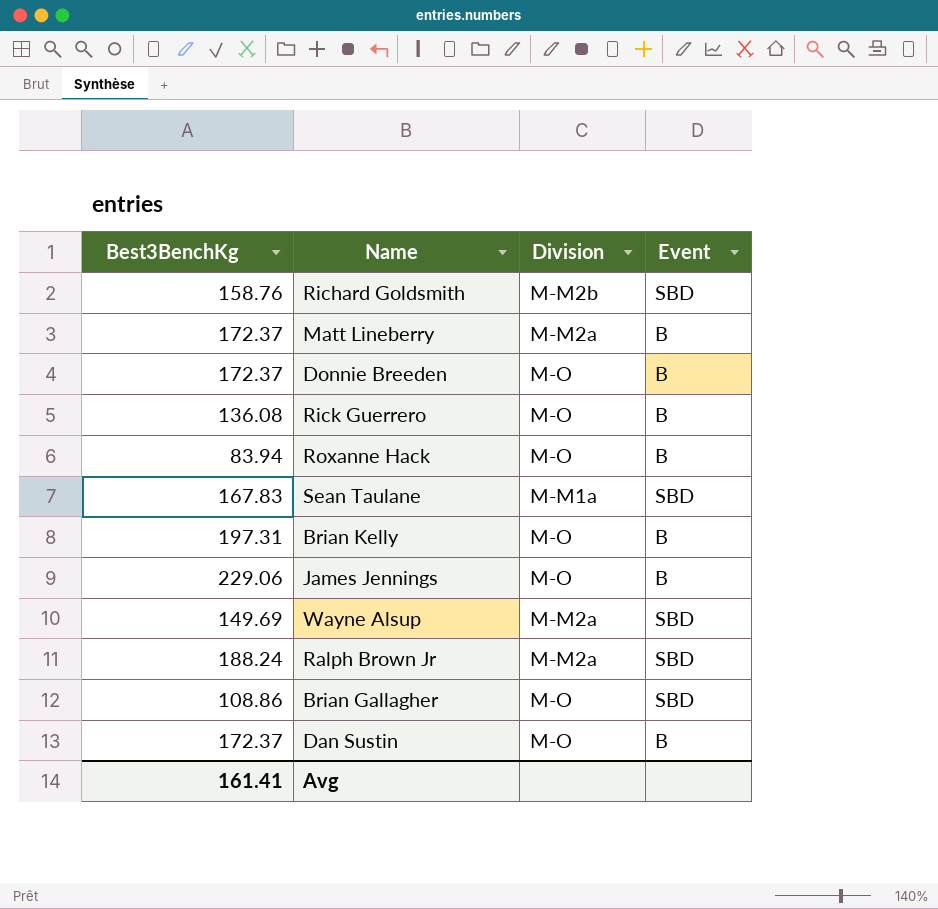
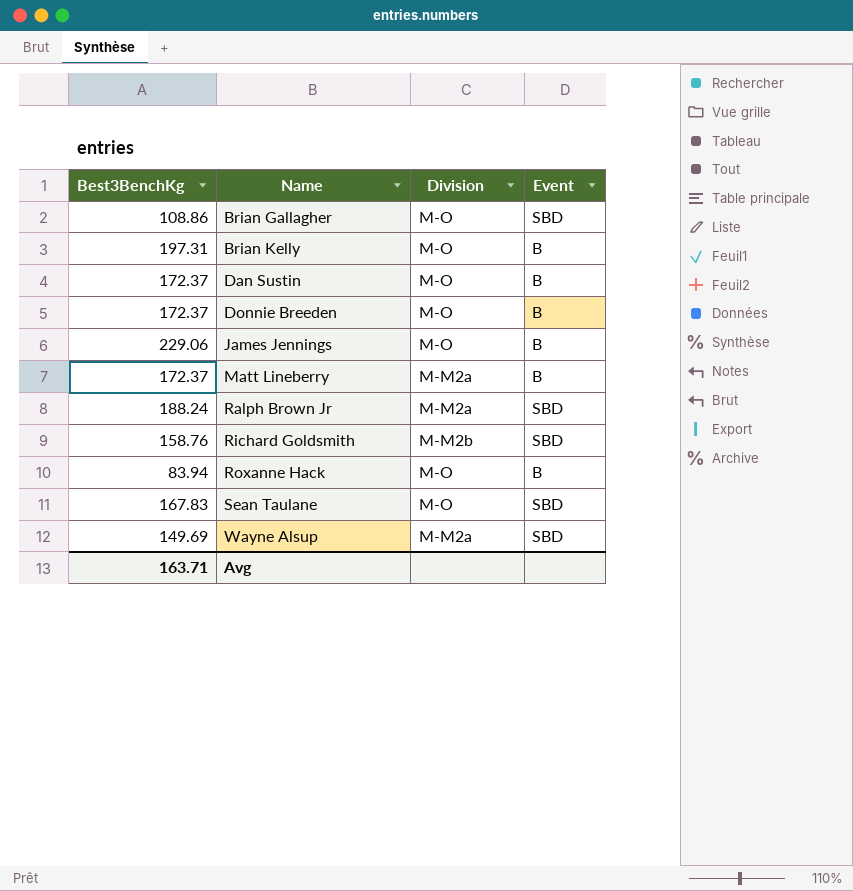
row order: none -> Name ascending
row Rick Guerrero: 136.08 | M-O | B -> none
Sean Taulane | Division: M-M1a -> M-O
Avg | Best3BenchKg: 161.41 -> 163.71

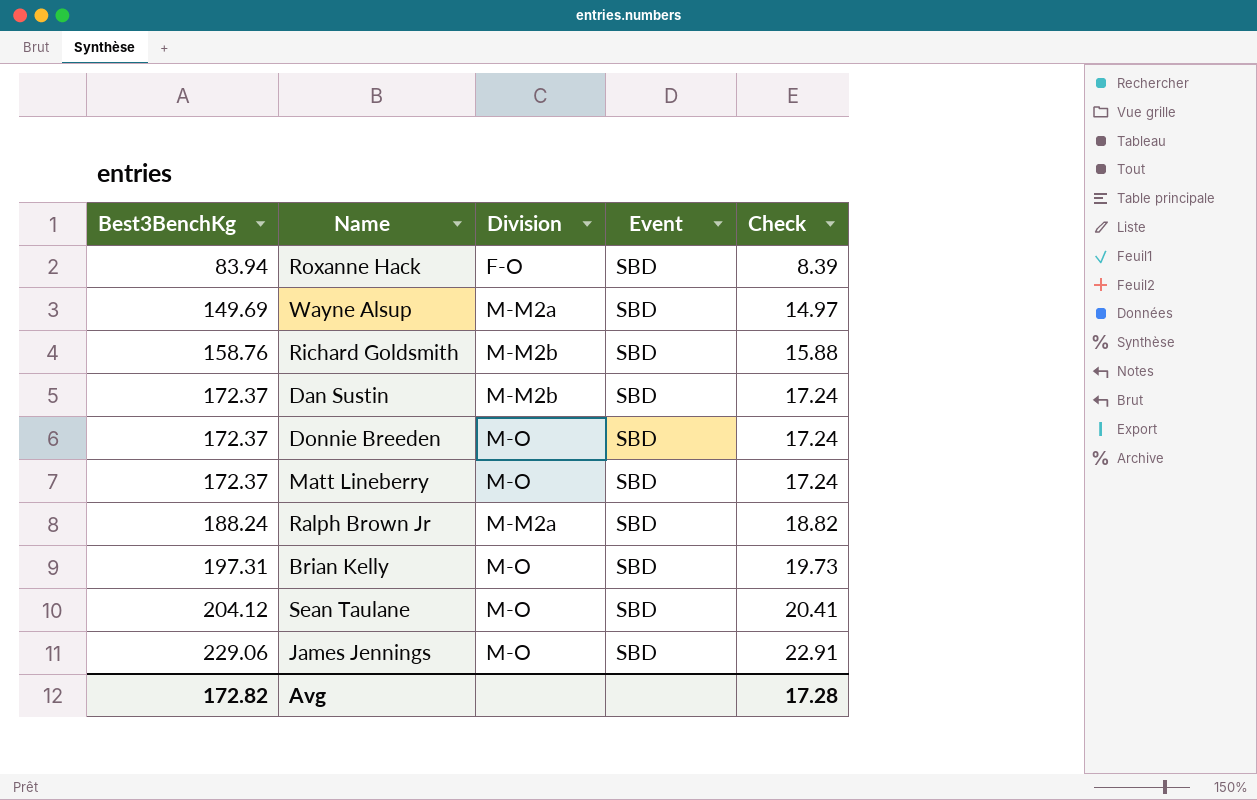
row order: Name ascending -> Best3BenchKg ascending
column Check | formula: none -> [Best3BenchKg] * 0.1
row Brian Gallagher: 108.86 | M-O | SBD -> none
Roxanne Hack | Division: M-O -> F-O
Roxanne Hack | Event: B -> SBD
Dan Sustin | Division: M-O -> M-M2b
Dan Sustin | Event: B -> SBD
Donnie Breeden | Event: B -> SBD
Matt Lineberry | Division: M-M2a -> M-O
Matt Lineberry | Event: B -> SBD
Brian Kelly | Event: B -> SBD
Sean Taulane | Best3BenchKg: 167.83 -> 204.12
James Jennings | Event: B -> SBD
Avg | Best3BenchKg: 163.71 -> 172.82

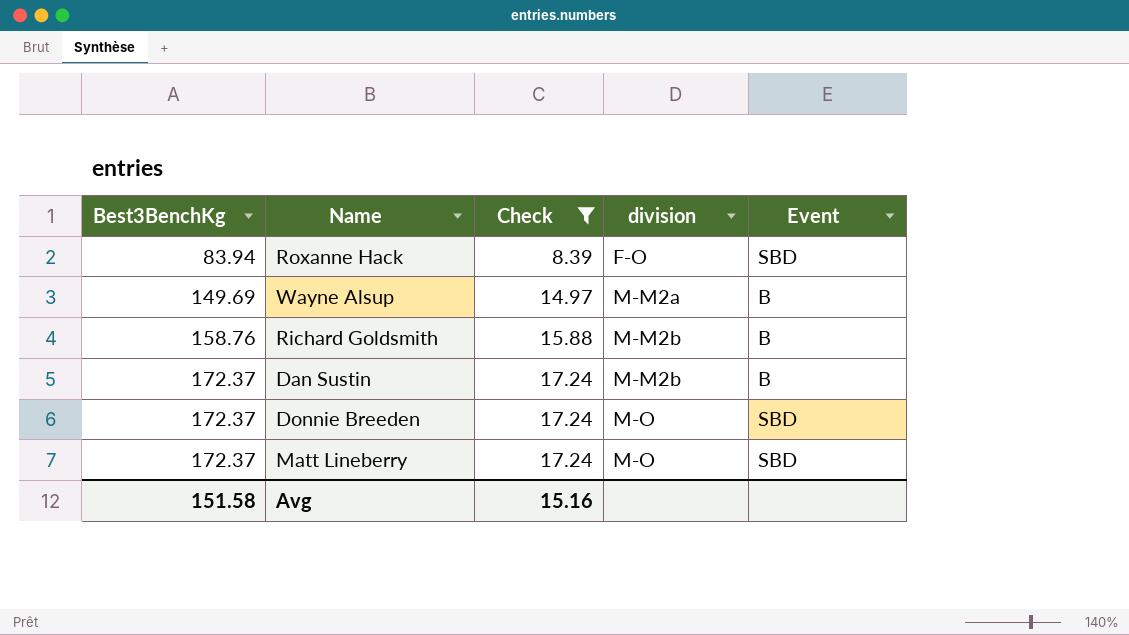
filter: none -> Check <= 17.24
column Check | position: 5 -> 3
column name: Division -> division
Wayne Alsup | Event: SBD -> B
Richard Goldsmith | Event: SBD -> B
Dan Sustin | Event: SBD -> B
Avg | Best3BenchKg: 172.82 -> 151.58
Avg | Check: 17.28 -> 15.16

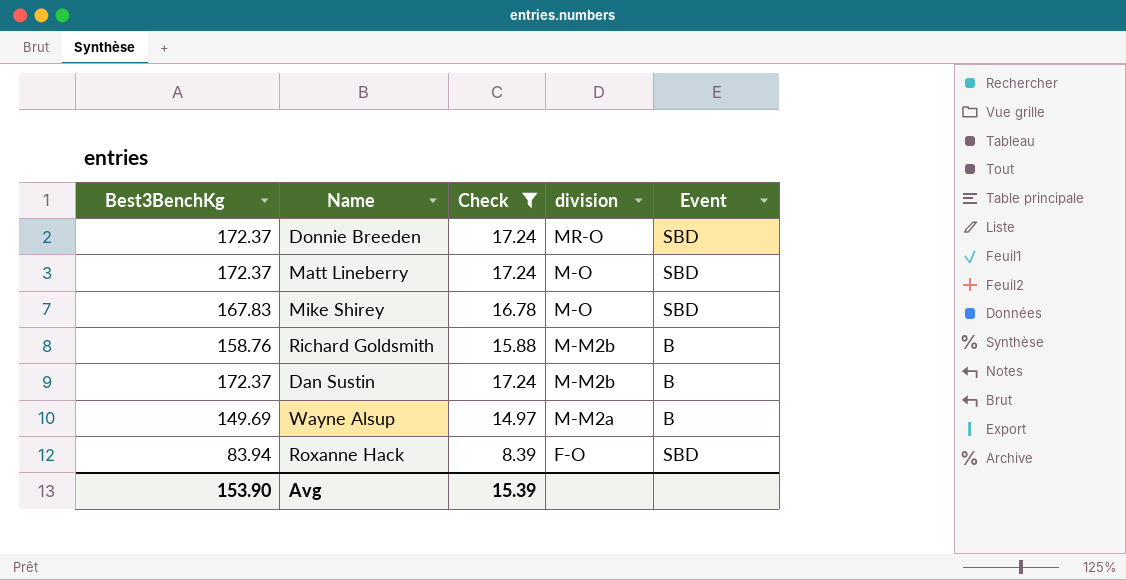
row order: Best3BenchKg ascending -> division descending
Donnie Breeden | division: M-O -> MR-O
row Mike Shirey: none -> 167.83 | 16.78 | M-O | SBD
Avg | Best3BenchKg: 151.58 -> 153.90
Avg | Check: 15.16 -> 15.39

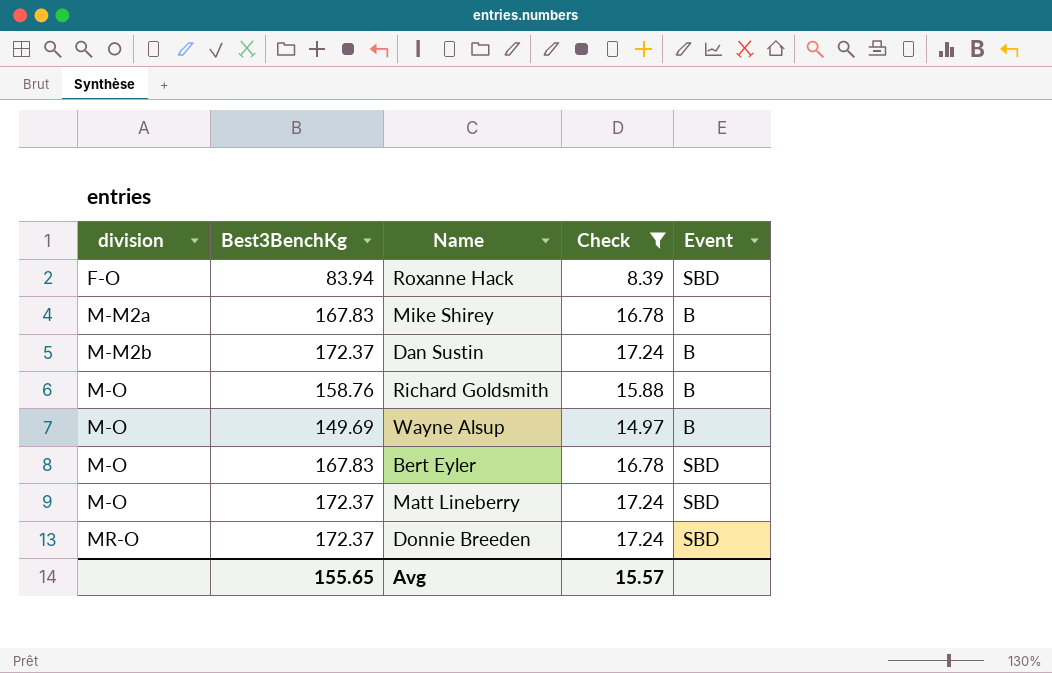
row order: division descending -> division ascending
column division | position: 4 -> 1
Mike Shirey | division: M-O -> M-M2a
Mike Shirey | Event: SBD -> B
Richard Goldsmith | division: M-M2b -> M-O
Wayne Alsup | division: M-M2a -> M-O
row Bert Eyler: none -> M-O | 167.83 | 16.78 | SBD
Avg | Best3BenchKg: 153.90 -> 155.65
Avg | Check: 15.39 -> 15.57

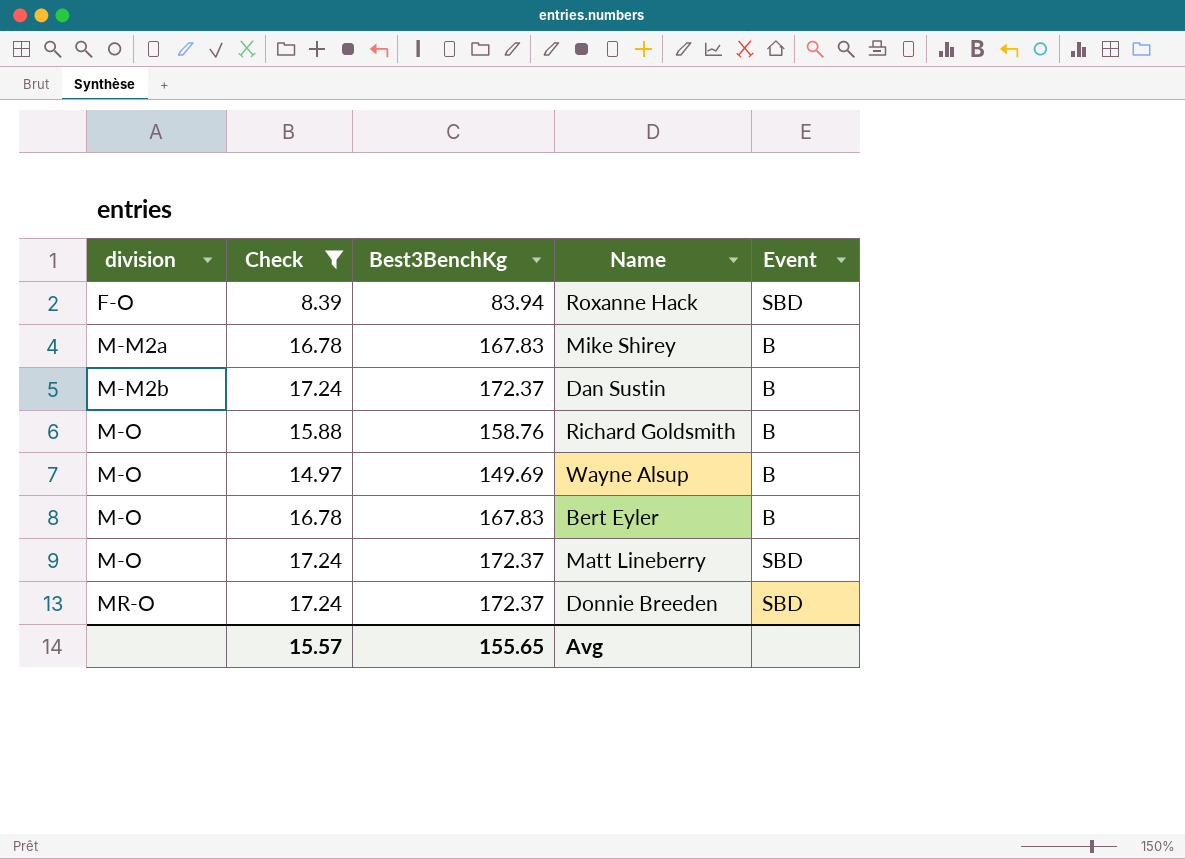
column Check | position: 4 -> 2
Bert Eyler | Event: SBD -> B

